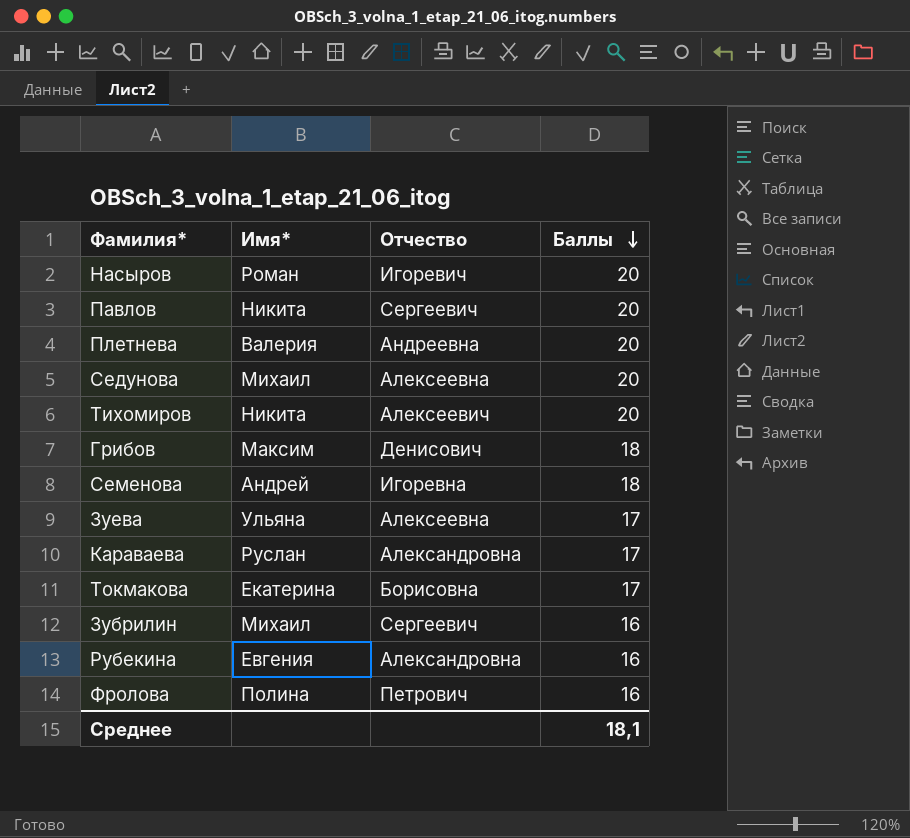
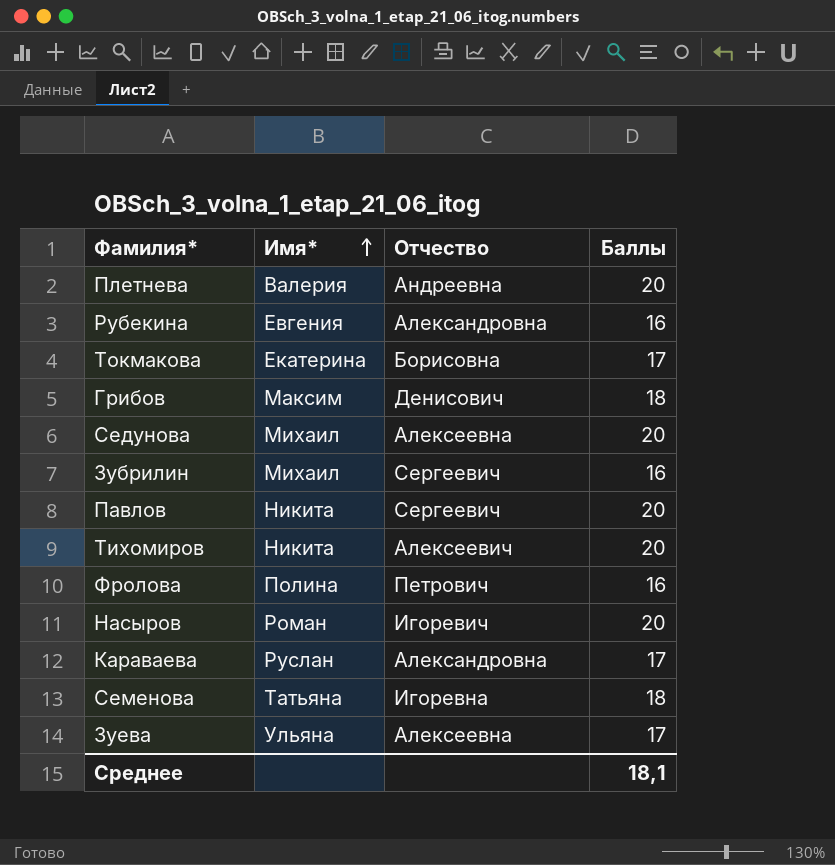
row order: Баллы descending -> Имя* ascending
Семенова | Имя*: Андрей -> Татьяна

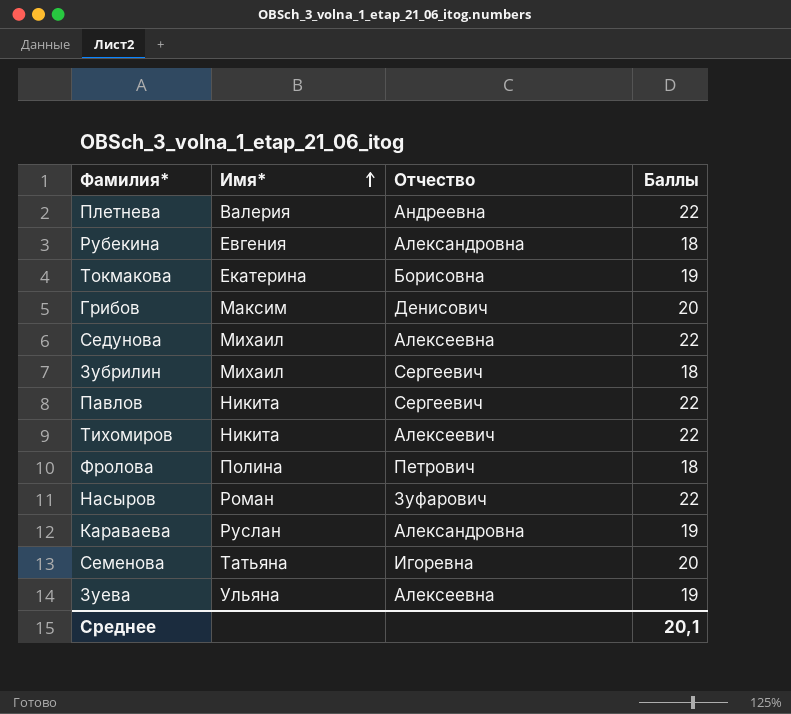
Плетнева | Баллы: 20 -> 22
Рубекина | Баллы: 16 -> 18
Токмакова | Баллы: 17 -> 19
Грибов | Баллы: 18 -> 20
Седунова | Баллы: 20 -> 22
Зубрилин | Баллы: 16 -> 18
Павлов | Баллы: 20 -> 22
Тихомиров | Баллы: 20 -> 22
Фролова | Баллы: 16 -> 18
Насыров | Отчество: Игоревич -> Зуфарович
Насыров | Баллы: 20 -> 22
Караваева | Баллы: 17 -> 19
Семенова | Баллы: 18 -> 20
Зуева | Баллы: 17 -> 19
Среднее | Баллы: 18,1 -> 20,1

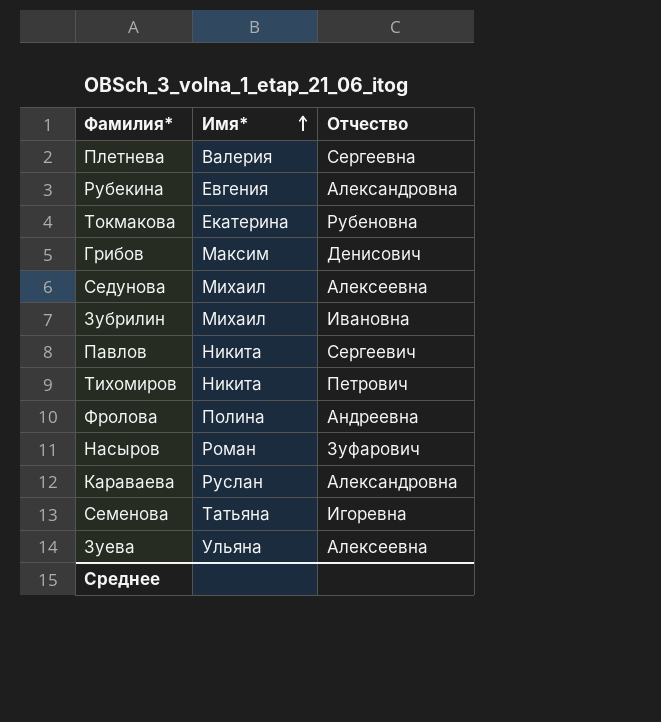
column Баллы | position: 4 -> none
Плетнева | Отчество: Андреевна -> Сергеевна
Токмакова | Отчество: Борисовна -> Рубеновна
Зубрилин | Отчество: Сергеевич -> Ивановна
Тихомиров | Отчество: Алексеевич -> Петрович
Фролова | Отчество: Петрович -> Андреевна

